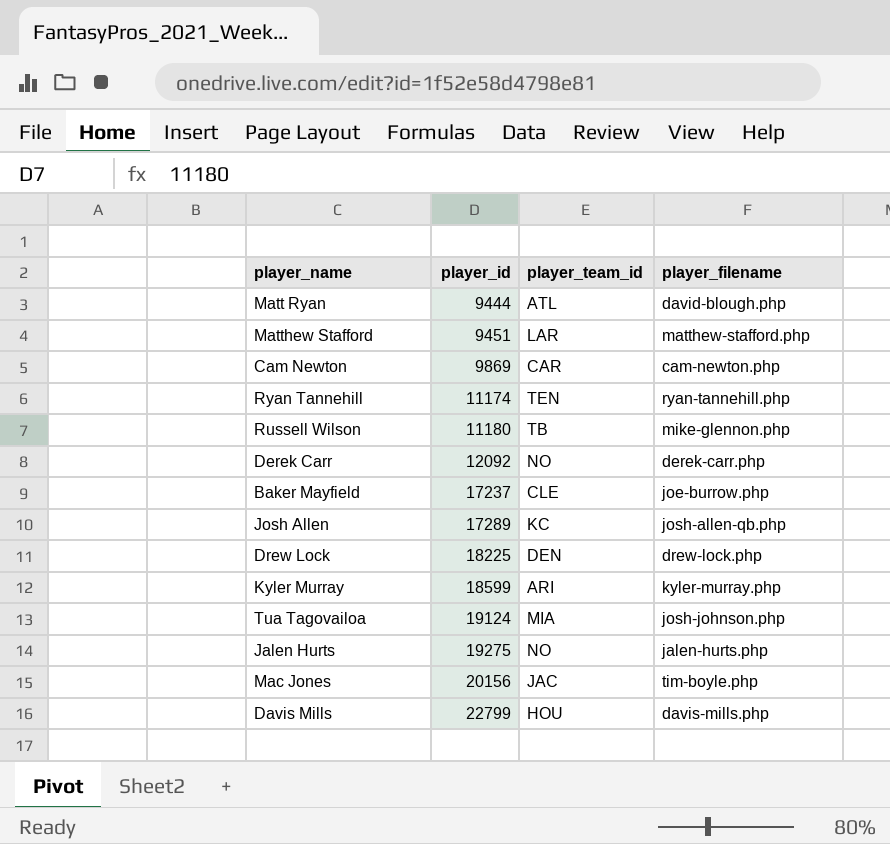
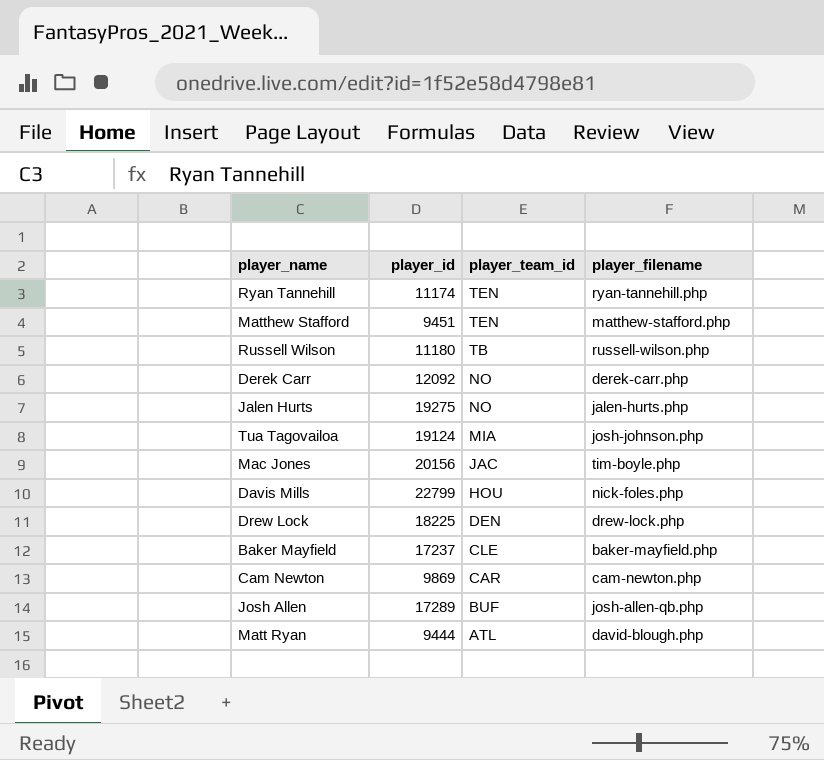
row order: player_id ascending -> player_team_id descending
row Kyler Murray: 18599 | ARI | kyler-murray.php -> none
Matthew Stafford | player_team_id: LAR -> TEN
Russell Wilson | player_filename: mike-glennon.php -> russell-wilson.php
Davis Mills | player_filename: davis-mills.php -> nick-foles.php
Baker Mayfield | player_filename: joe-burrow.php -> baker-mayfield.php
Josh Allen | player_team_id: KC -> BUF

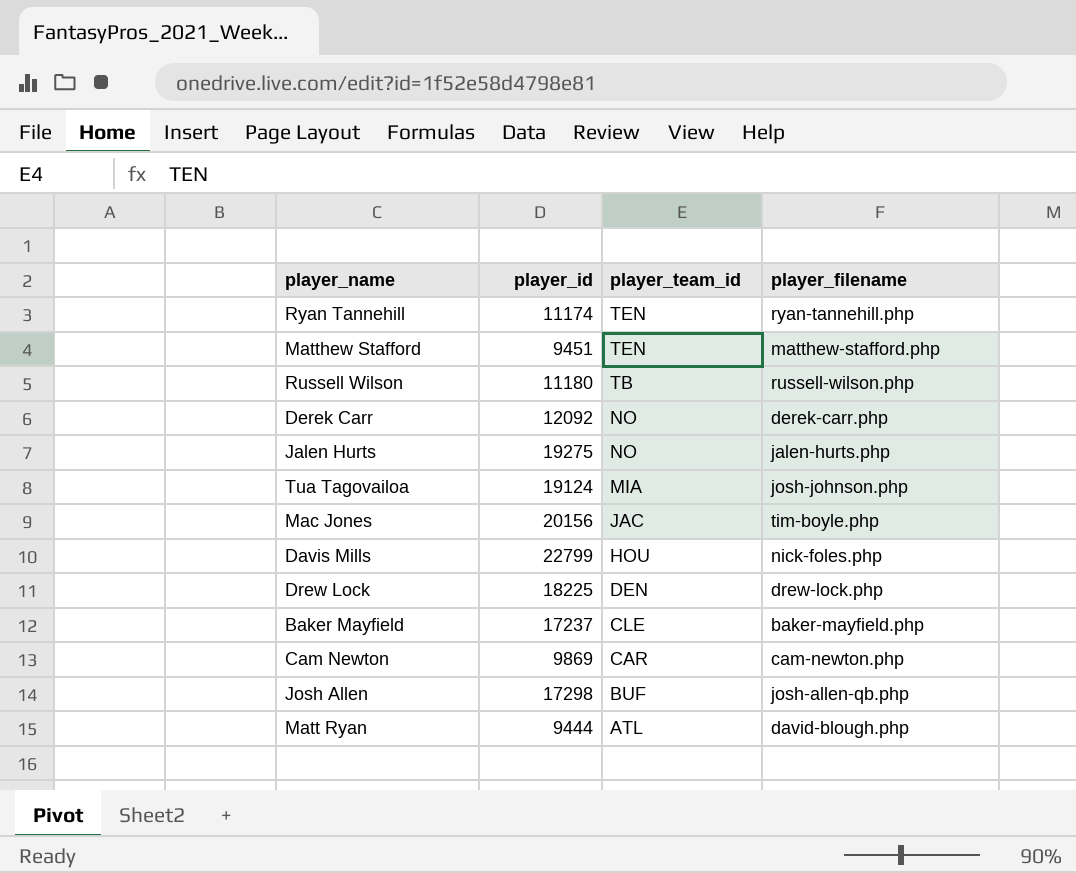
Josh Allen | player_id: 17289 -> 17298

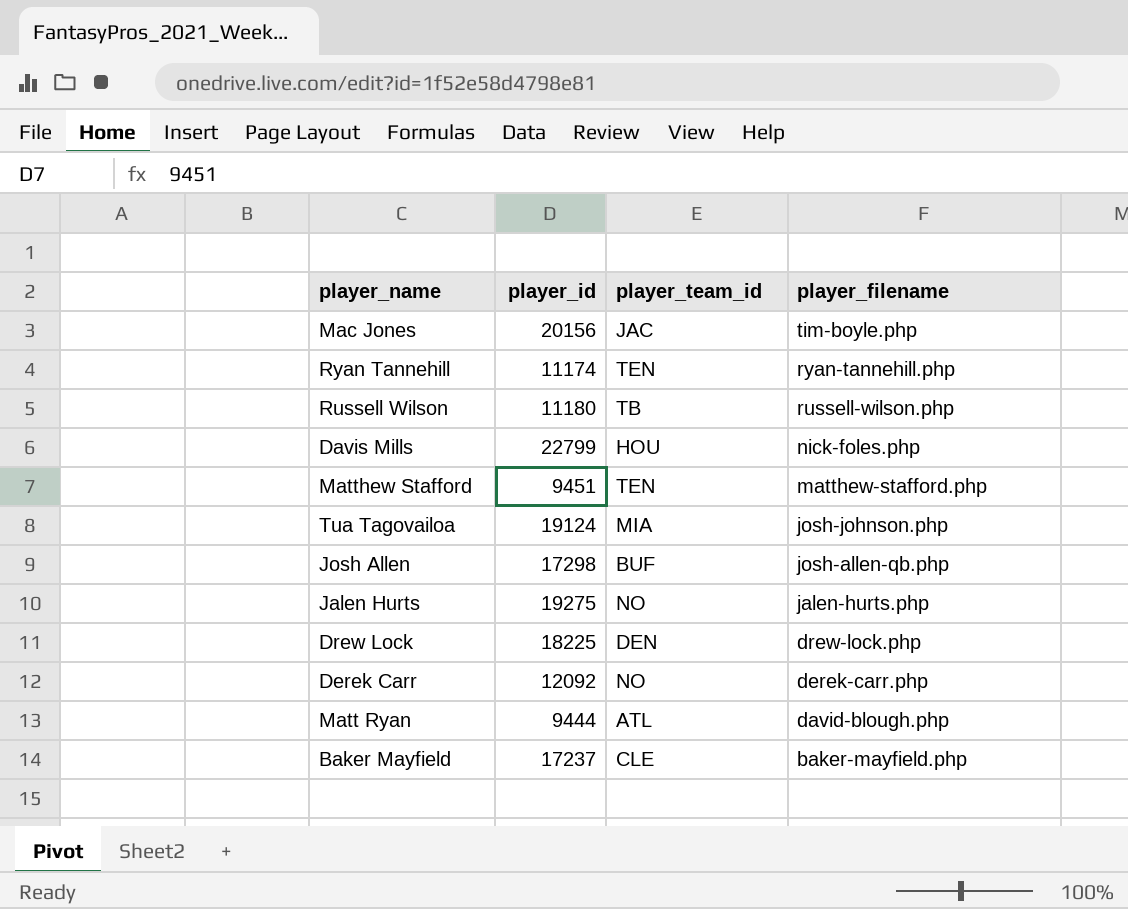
row order: player_team_id descending -> player_filename descending
row Cam Newton: 9869 | CAR | cam-newton.php -> none

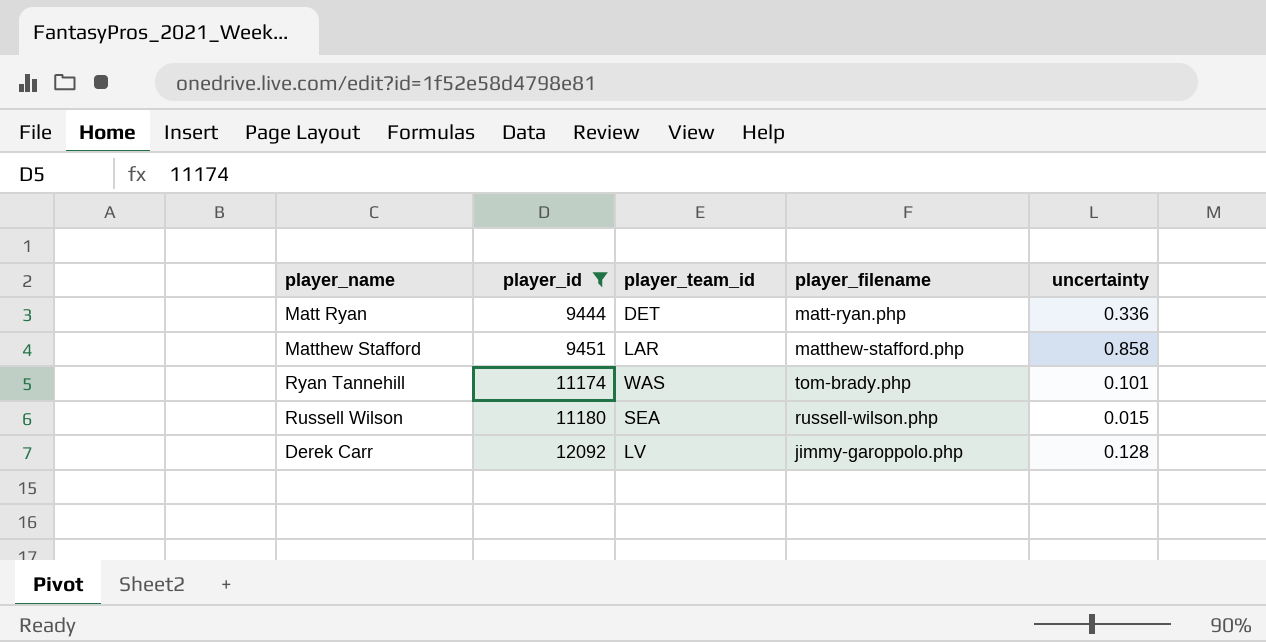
filter: none -> player_id <= 12092
row order: player_filename descending -> player_id ascending
column uncertainty | position: none -> 5
Matt Ryan | player_team_id: ATL -> DET
Matt Ryan | player_filename: david-blough.php -> matt-ryan.php
Matthew Stafford | player_team_id: TEN -> LAR
Ryan Tannehill | player_team_id: TEN -> WAS
Ryan Tannehill | player_filename: ryan-tannehill.php -> tom-brady.php
Russell Wilson | player_team_id: TB -> SEA
Derek Carr | player_team_id: NO -> LV
Derek Carr | player_filename: derek-carr.php -> jimmy-garoppolo.php

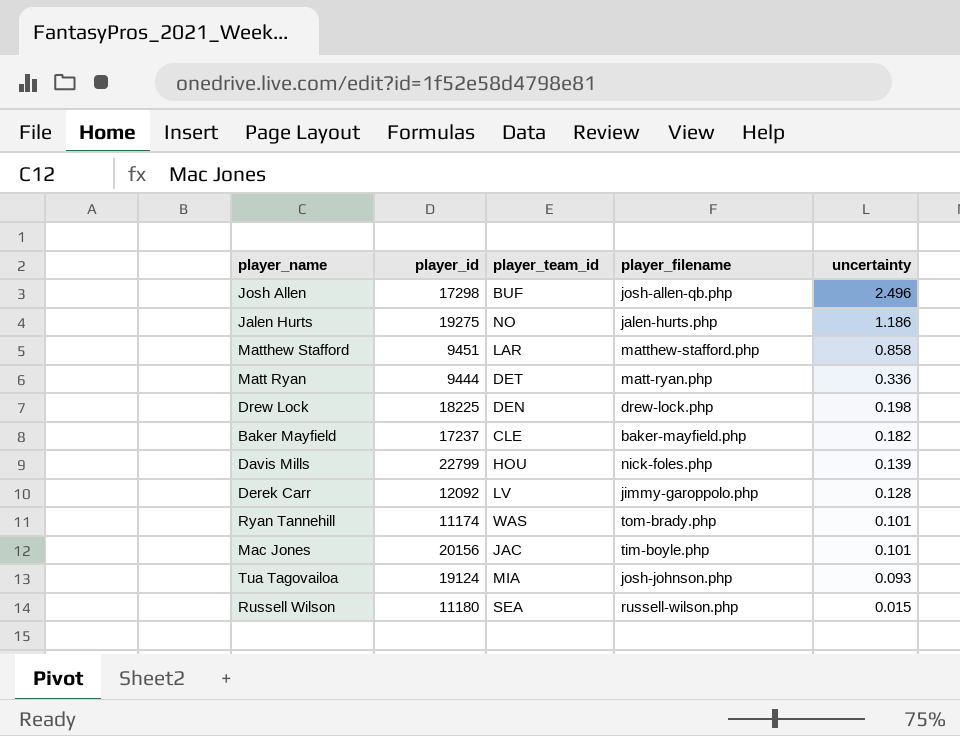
filter: player_id <= 12092 -> none
row order: player_id ascending -> uncertainty descending

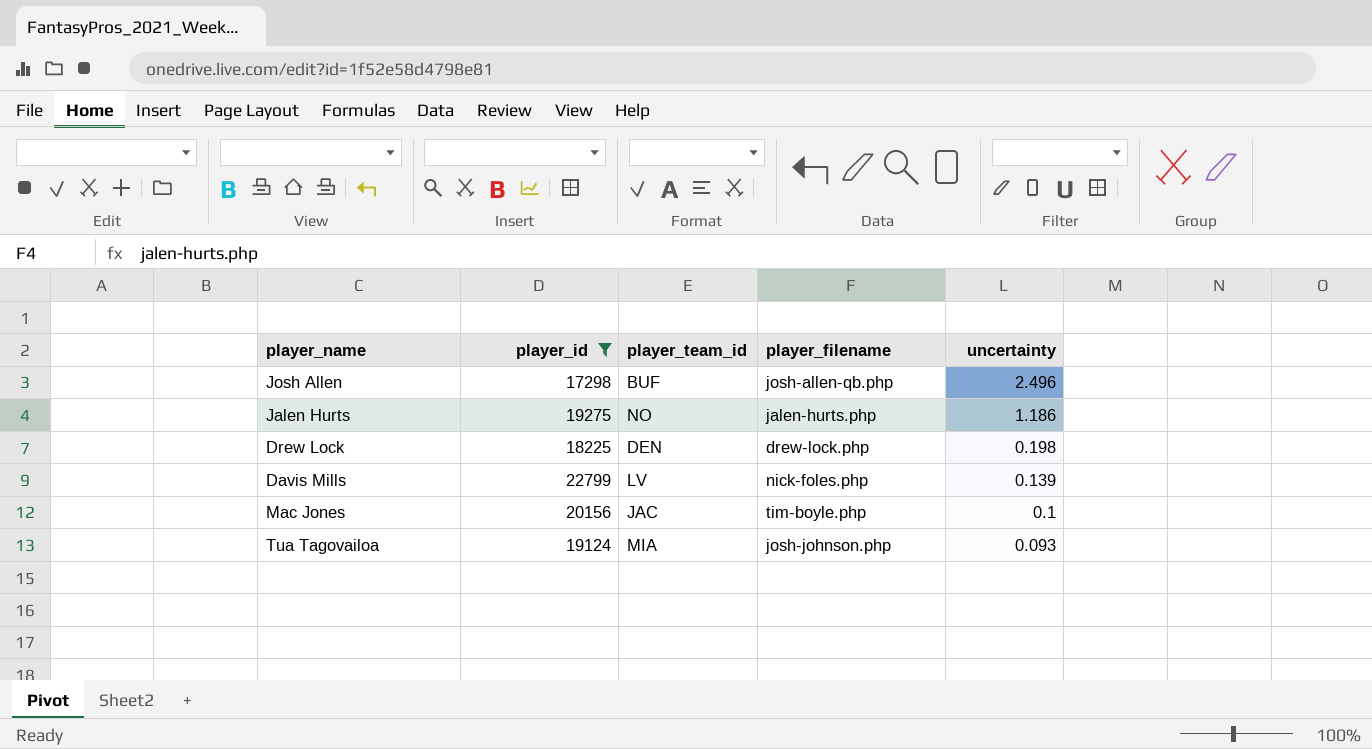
filter: none -> player_id >= 17298
Davis Mills | player_team_id: HOU -> LV
Mac Jones | uncertainty: 0.101 -> 0.1

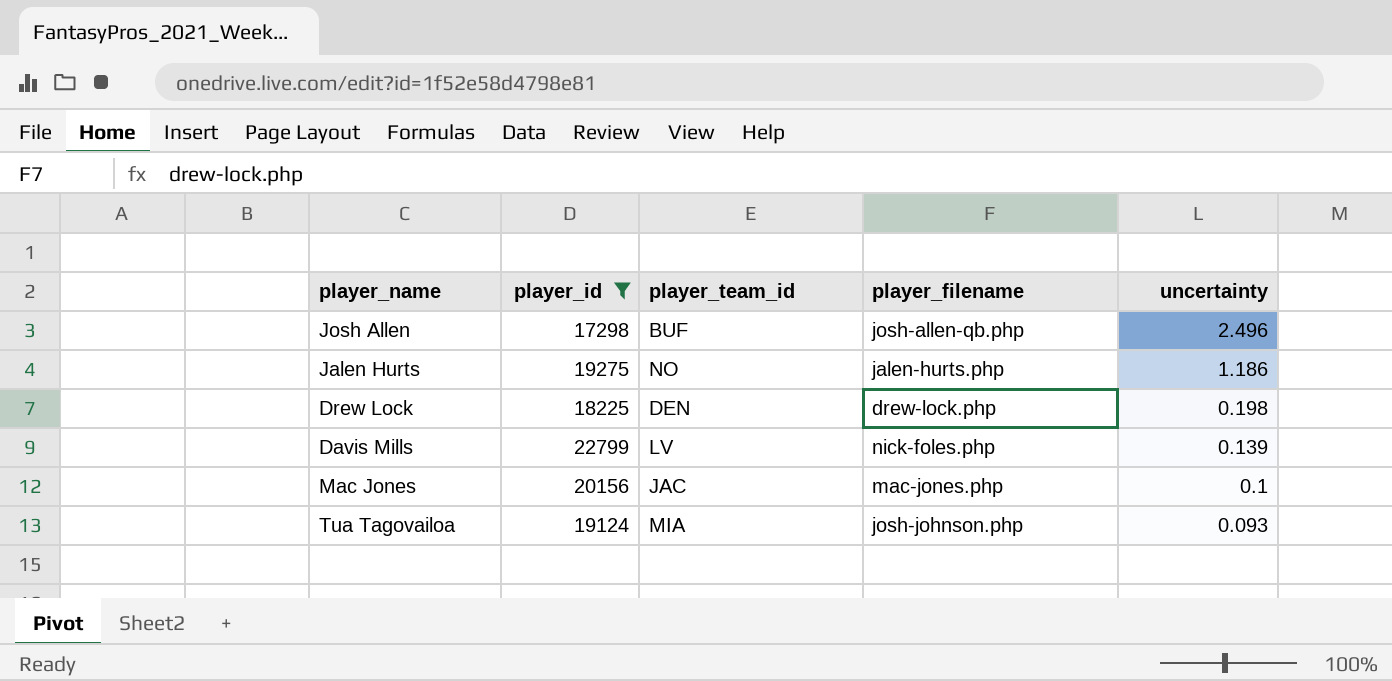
Mac Jones | player_filename: tim-boyle.php -> mac-jones.php

